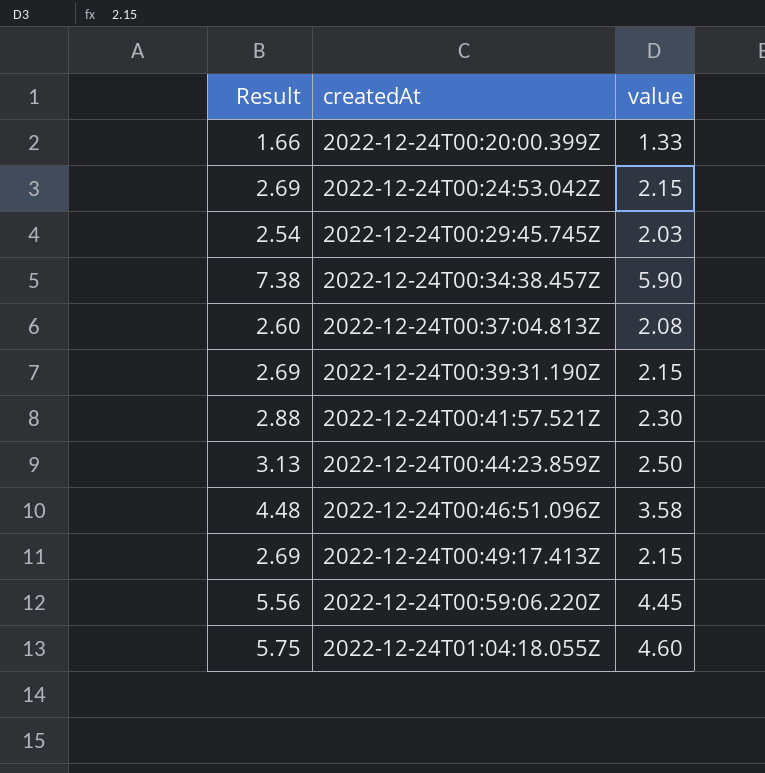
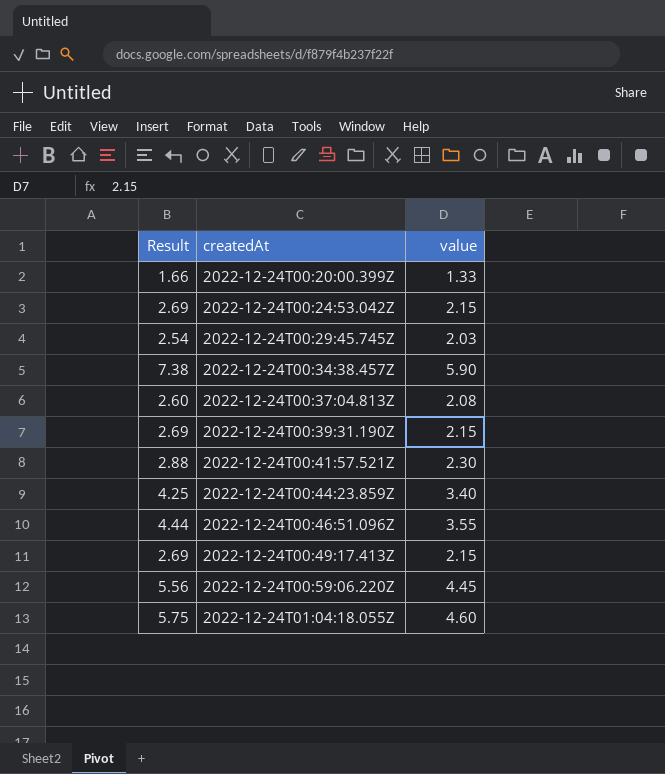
2022-12-24T00:44:23.859Z | Result: 3.13 -> 4.25
2022-12-24T00:44:23.859Z | value: 2.50 -> 3.40
2022-12-24T00:46:51.096Z | Result: 4.48 -> 4.44
2022-12-24T00:46:51.096Z | value: 3.58 -> 3.55

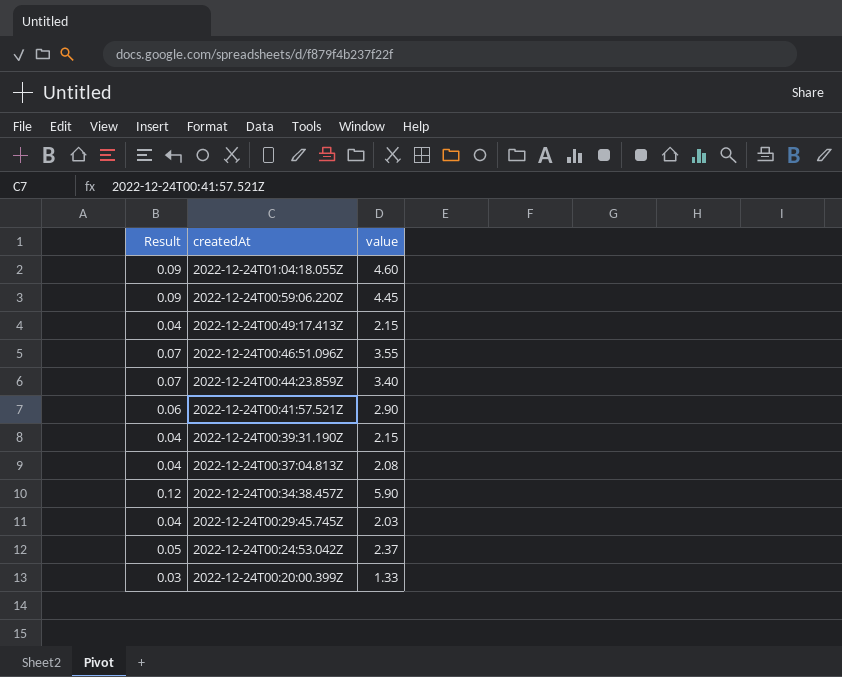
row order: createdAt ascending -> createdAt descending
column Result | formula: [value] * 1.25 -> [value] * 0.02
2022-12-24T00:41:57.521Z | value: 2.30 -> 2.90
2022-12-24T00:24:53.042Z | value: 2.15 -> 2.37

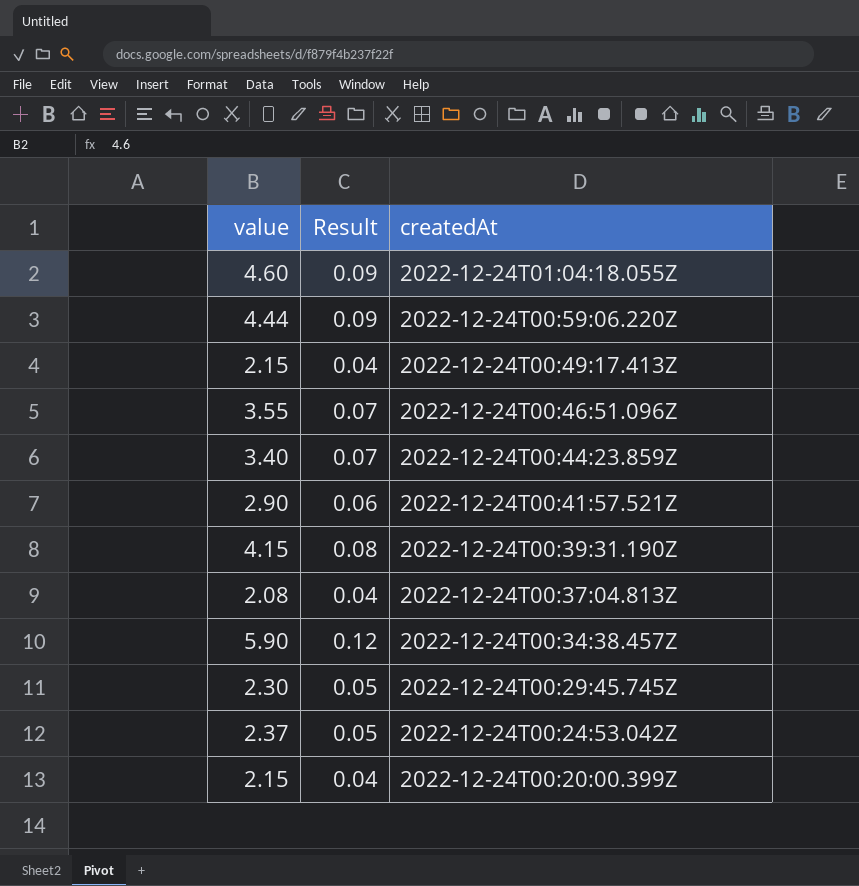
column value | position: 3 -> 1
2022-12-24T00:59:06.220Z | value: 4.45 -> 4.44
2022-12-24T00:39:31.190Z | value: 2.15 -> 4.15
2022-12-24T00:39:31.190Z | Result: 0.04 -> 0.08
2022-12-24T00:29:45.745Z | value: 2.03 -> 2.30
2022-12-24T00:29:45.745Z | Result: 0.04 -> 0.05
2022-12-24T00:20:00.399Z | value: 1.33 -> 2.15
2022-12-24T00:20:00.399Z | Result: 0.03 -> 0.04

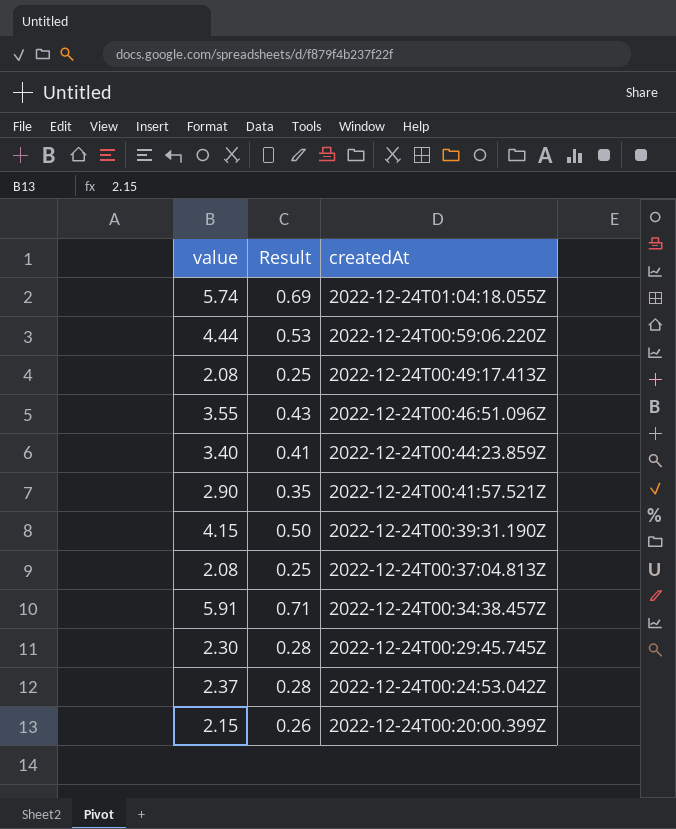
column Result | formula: [value] * 0.02 -> [value] * 0.12
2022-12-24T01:04:18.055Z | value: 4.60 -> 5.74
2022-12-24T00:49:17.413Z | value: 2.15 -> 2.08
2022-12-24T00:34:38.457Z | value: 5.90 -> 5.91

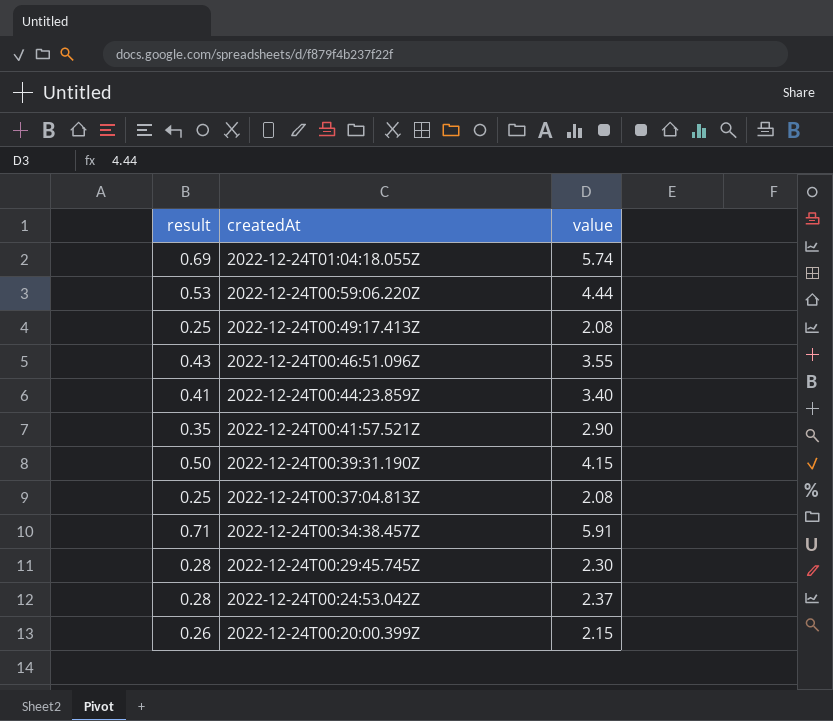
column name: Result -> result
column value | position: 1 -> 3

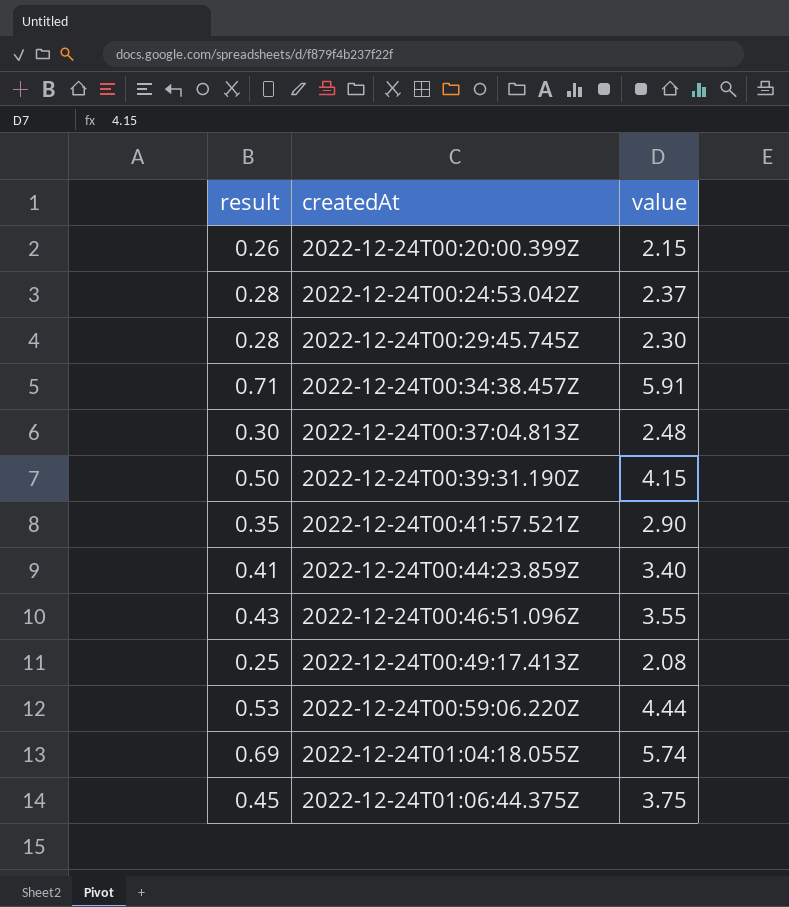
row order: createdAt descending -> createdAt ascending
2022-12-24T00:37:04.813Z | result: 0.25 -> 0.30
2022-12-24T00:37:04.813Z | value: 2.08 -> 2.48
row 2022-12-24T01:06:44.375Z: none -> 0.45 | 3.75

